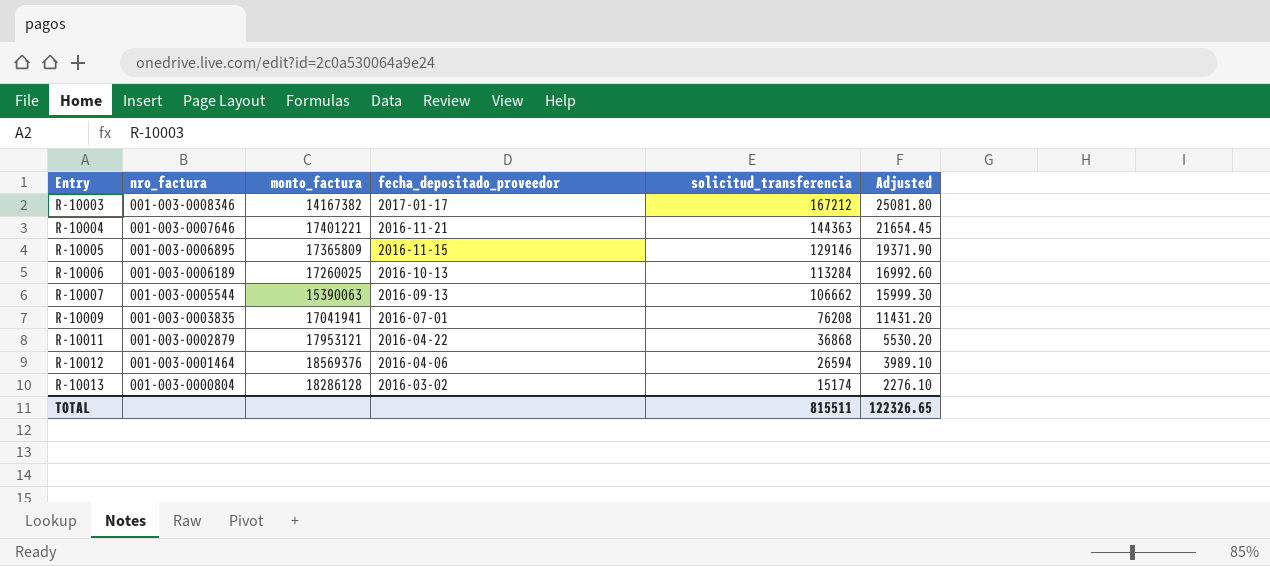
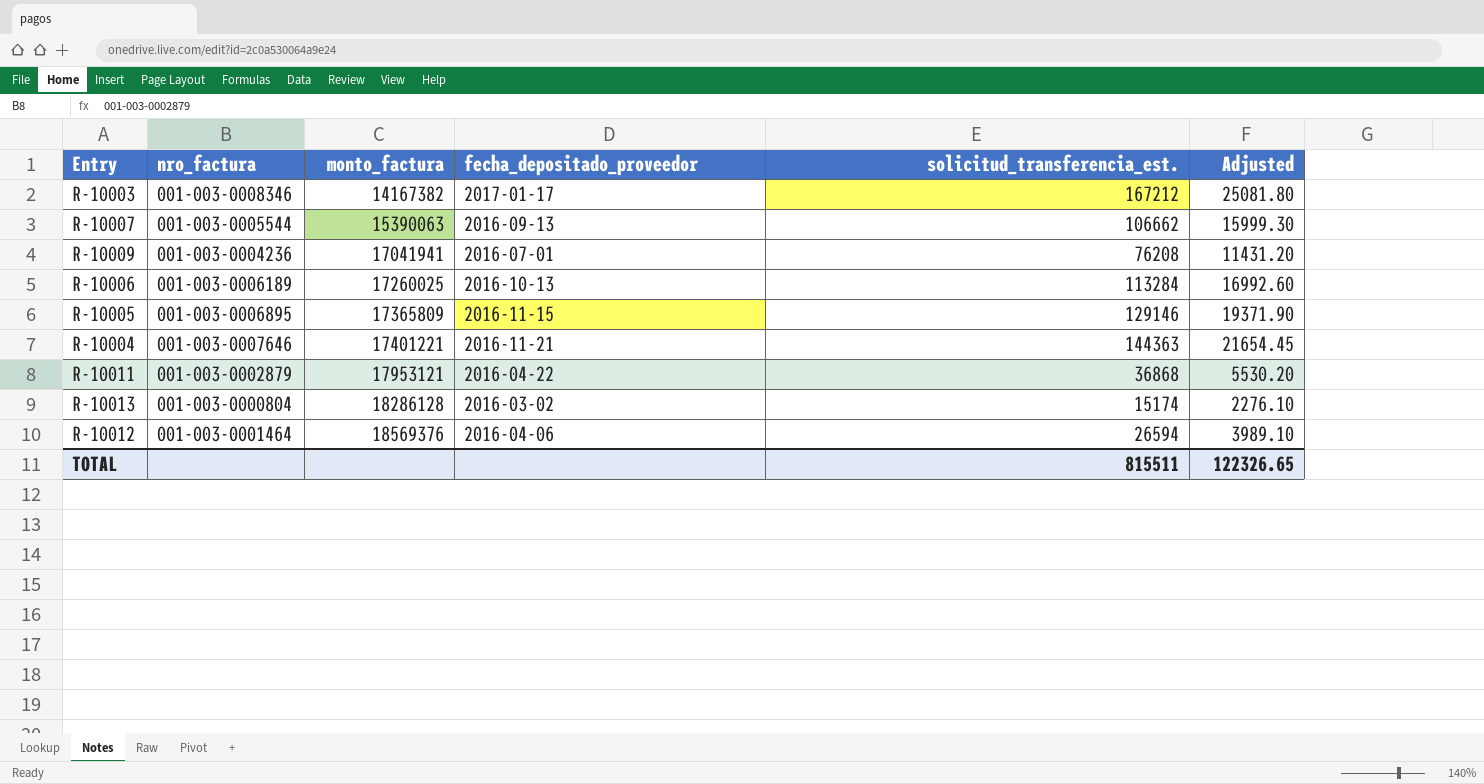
row order: Entry ascending -> monto_factura ascending
column name: solicitud_transferencia -> solicitud_transferencia_est.
R-10009 | nro_factura: 001-003-0003835 -> 001-003-0004236

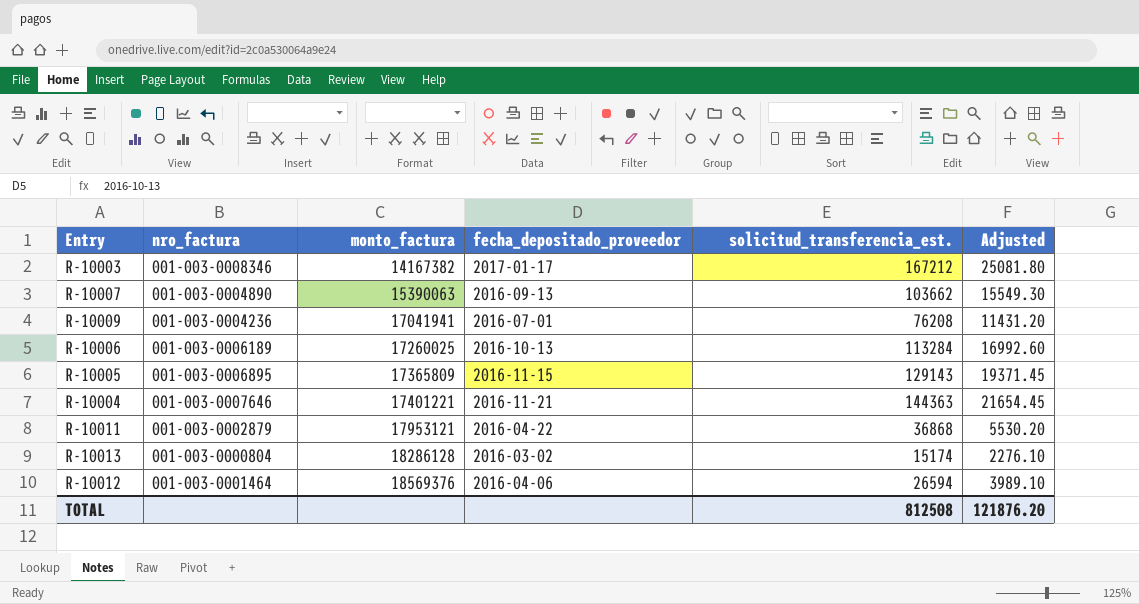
R-10007 | nro_factura: 001-003-0005544 -> 001-003-0004890
R-10007 | solicitud_transferencia_est.: 106662 -> 103662
R-10007 | Adjusted: 15999.30 -> 15549.30
R-10005 | solicitud_transferencia_est.: 129146 -> 129143
R-10005 | Adjusted: 19371.90 -> 19371.45
TOTAL | solicitud_transferencia_est.: 815511 -> 812508
TOTAL | Adjusted: 122326.65 -> 121876.20

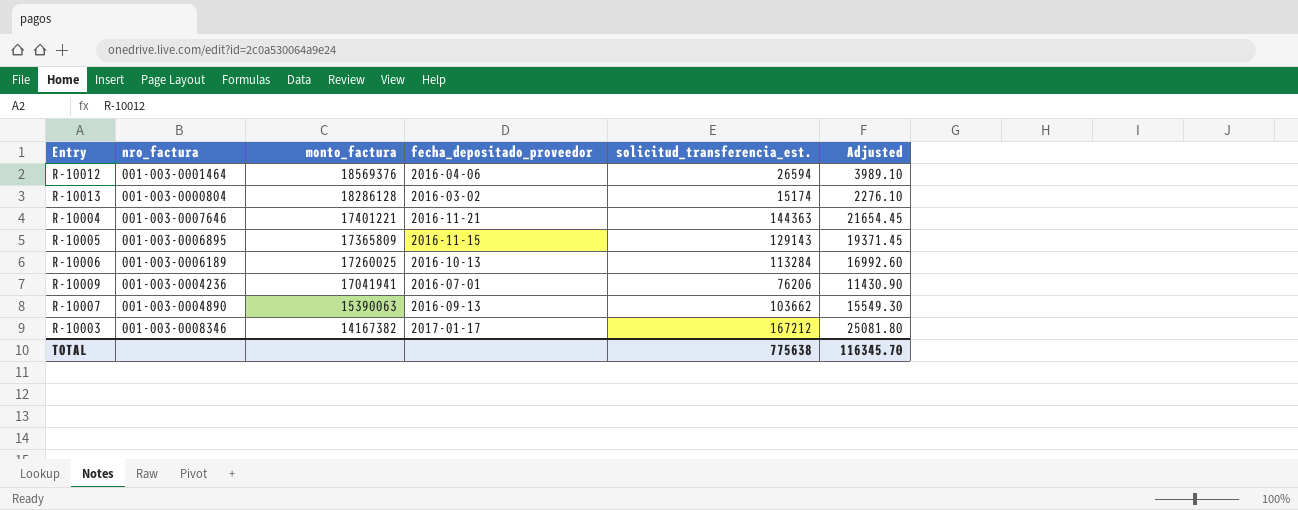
row order: monto_factura ascending -> monto_factura descending
row R-10011: 001-003-0002879 | 17953121 | 2016-04-22 | 36868 | 5530.20 -> none
R-10009 | solicitud_transferencia_est.: 76208 -> 76206
R-10009 | Adjusted: 11431.20 -> 11430.90
TOTAL | solicitud_transferencia_est.: 812508 -> 775638
TOTAL | Adjusted: 121876.20 -> 116345.70

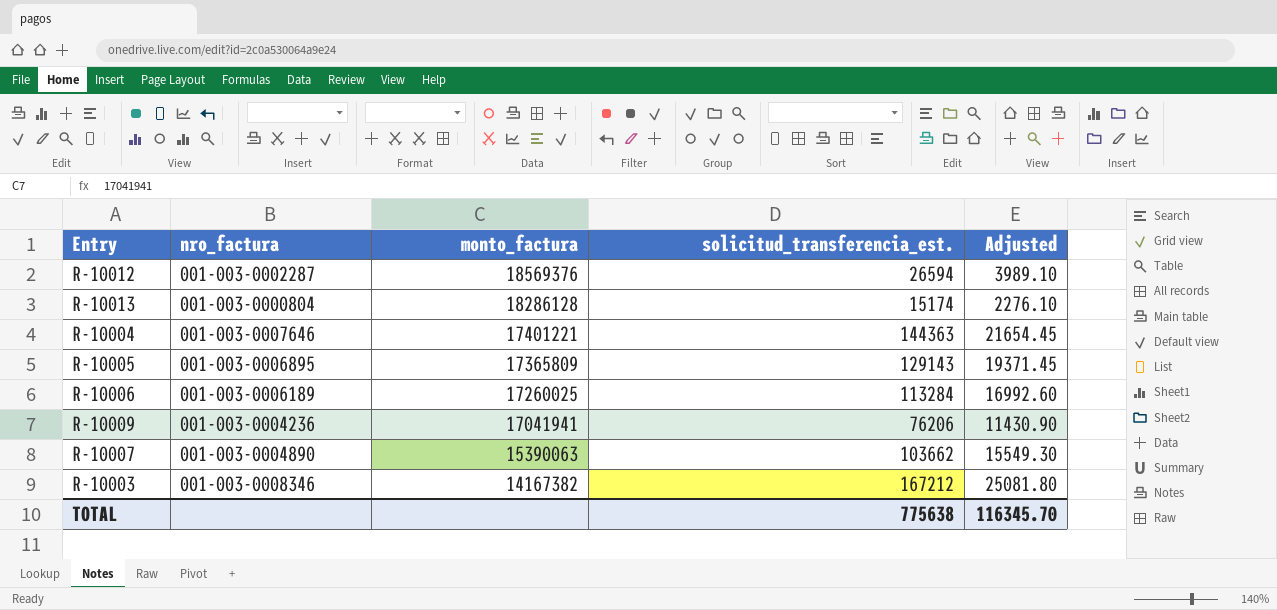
column fecha_depositado_proveedor | position: 4 -> none
R-10012 | nro_factura: 001-003-0001464 -> 001-003-0002287

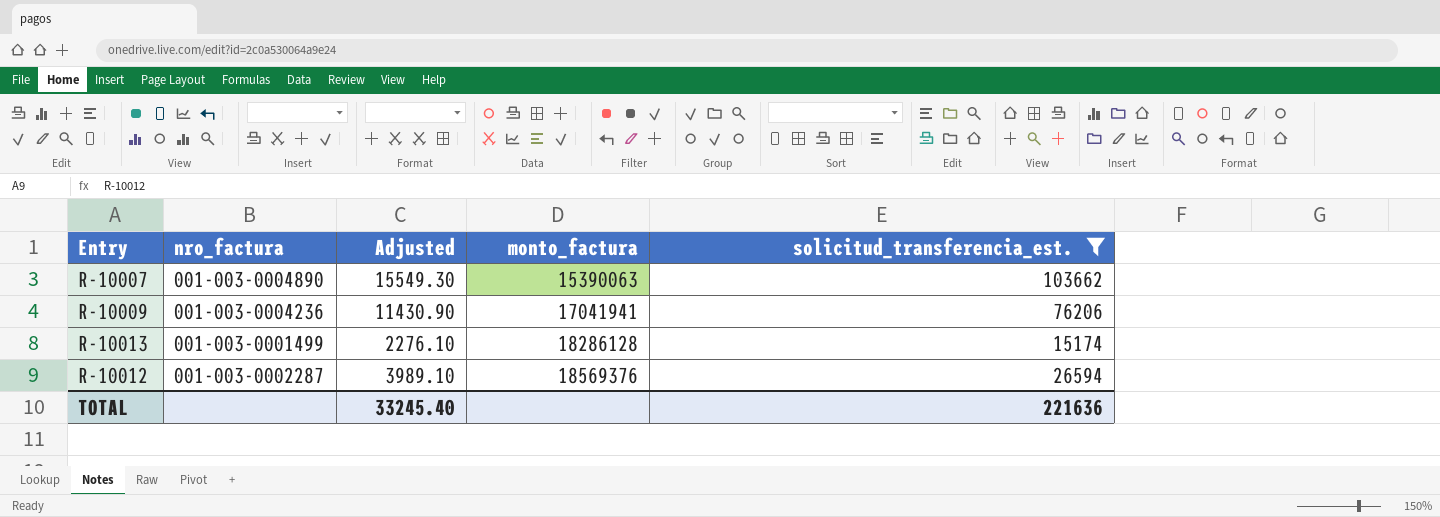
filter: none -> solicitud_transferencia_est. <= 103662
row order: monto_factura descending -> monto_factura ascending
column Adjusted | position: 5 -> 3
R-10013 | nro_factura: 001-003-0000804 -> 001-003-0001499
TOTAL | Adjusted: 116345.70 -> 33245.40
TOTAL | solicitud_transferencia_est.: 775638 -> 221636

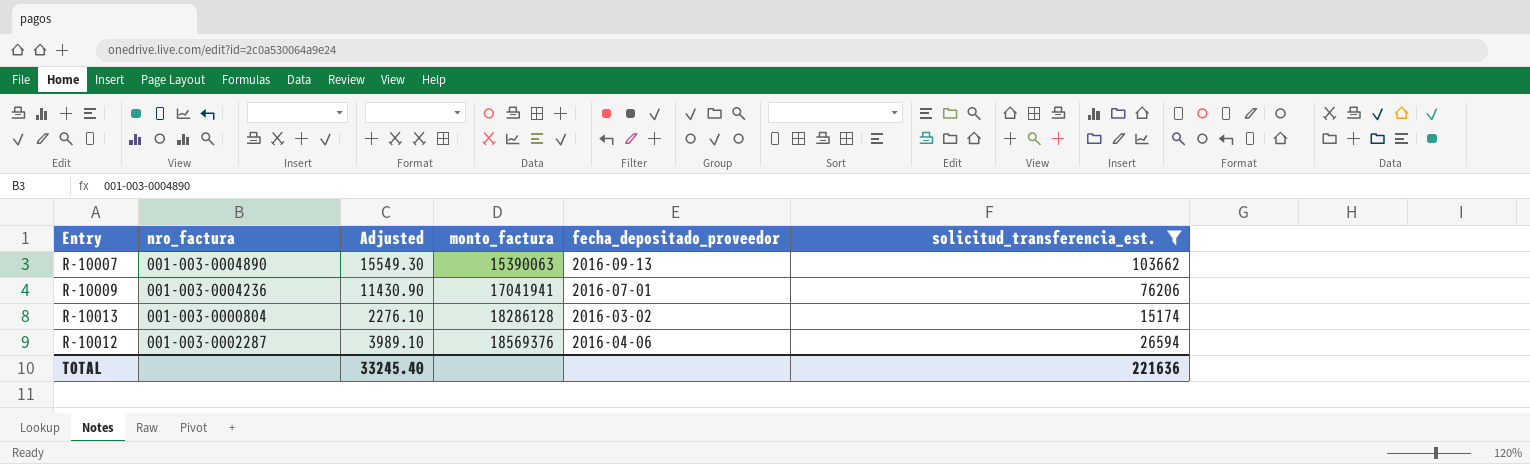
column fecha_depositado_proveedor | position: none -> 5
R-10013 | nro_factura: 001-003-0001499 -> 001-003-0000804

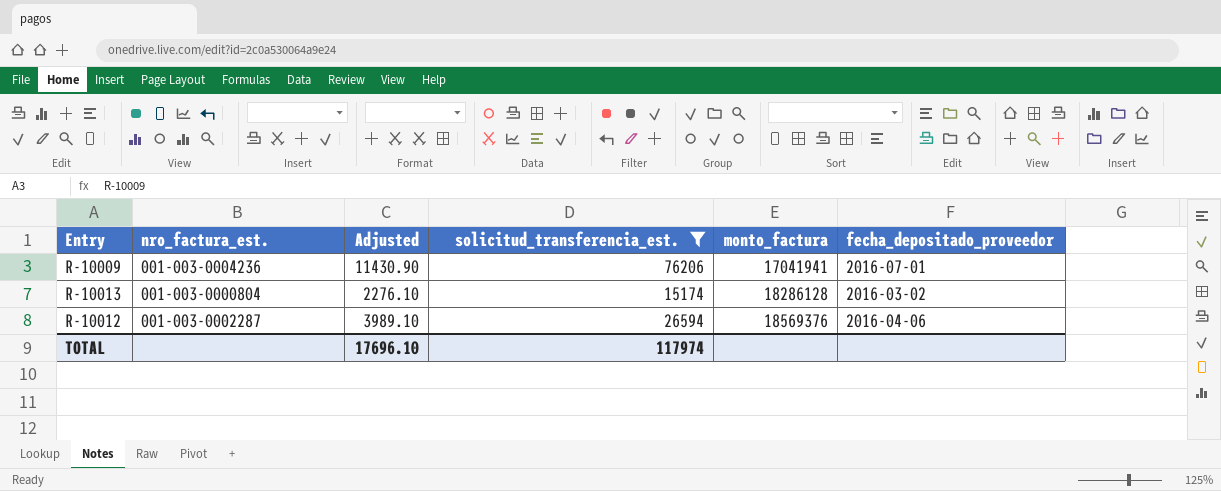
column name: nro_factura -> nro_factura_est.
column solicitud_transferencia_est. | position: 6 -> 4
row R-10007: 001-003-0004890 | 15549.30 | 15390063 | 2016-09-13 | 103662 -> none
TOTAL | Adjusted: 33245.40 -> 17696.10
TOTAL | solicitud_transferencia_est.: 221636 -> 117974

